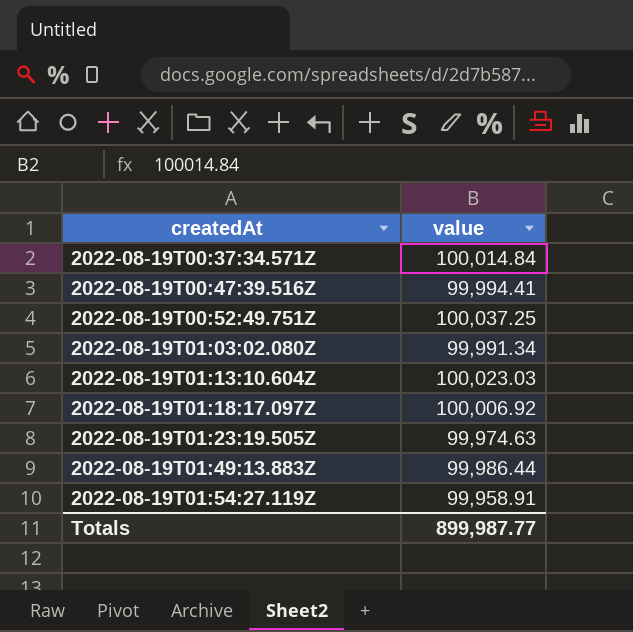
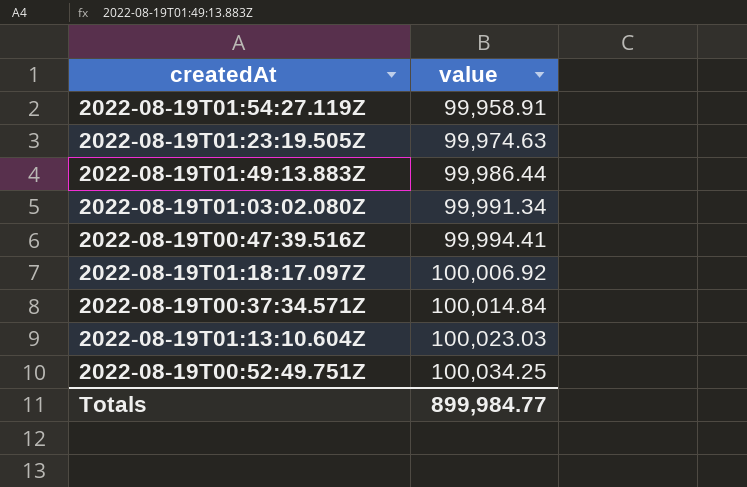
row order: createdAt ascending -> value ascending
2022-08-19T00:52:49.751Z | value: 100,037.25 -> 100,034.25
Totals | value: 899,987.77 -> 899,984.77

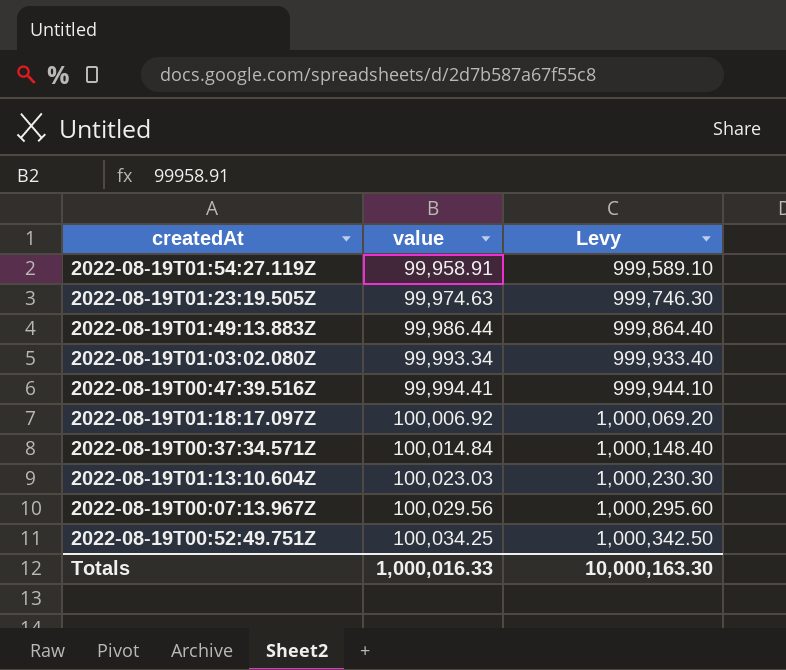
column Levy | formula: none -> [value] * 10
2022-08-19T01:03:02.080Z | value: 99,991.34 -> 99,993.34
row 2022-08-19T00:07:13.967Z: none -> 100,029.56 | 1,000,295.60
Totals | value: 899,984.77 -> 1,000,016.33

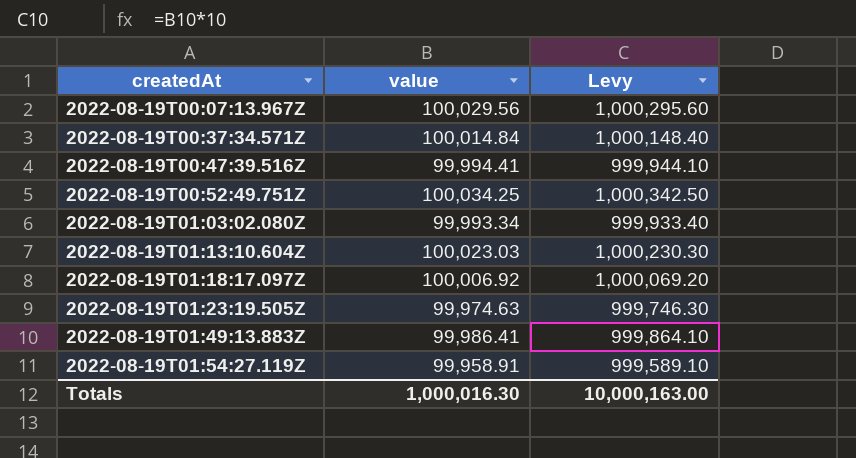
row order: value ascending -> createdAt ascending
2022-08-19T01:49:13.883Z | value: 99,986.44 -> 99,986.41
2022-08-19T01:49:13.883Z | Levy: 999,864.40 -> 999,864.10
Totals | value: 1,000,016.33 -> 1,000,016.30
Totals | Levy: 10,000,163.30 -> 10,000,163.00

